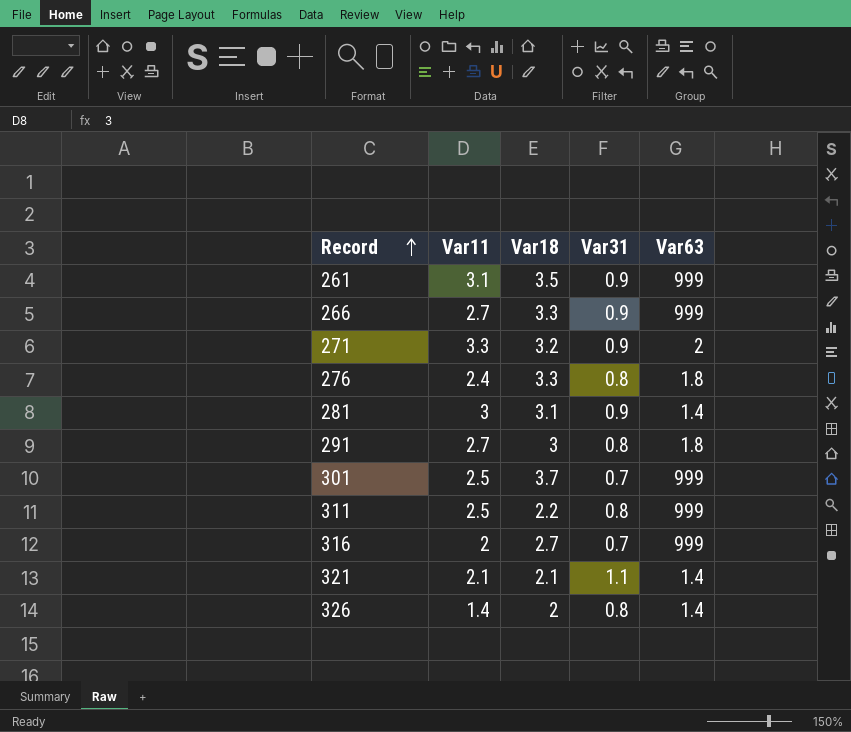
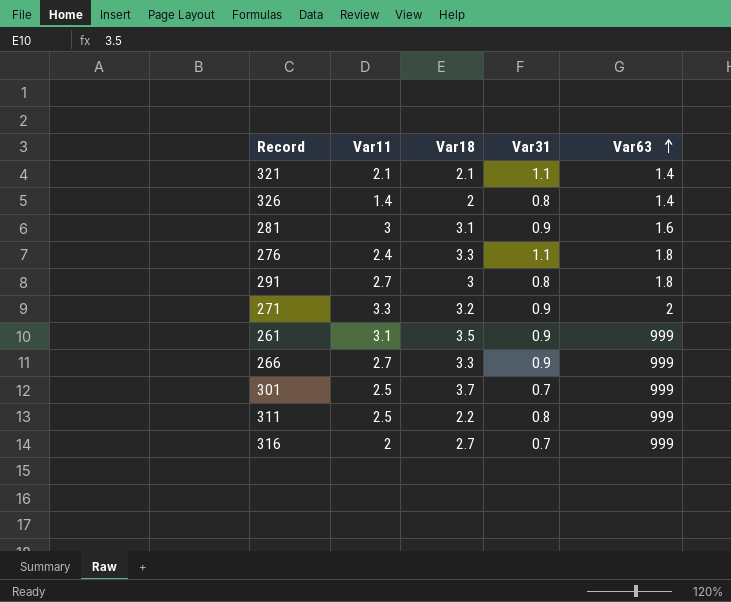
row order: Record ascending -> Var63 ascending
281 | Var63: 1.4 -> 1.6
276 | Var31: 0.8 -> 1.1

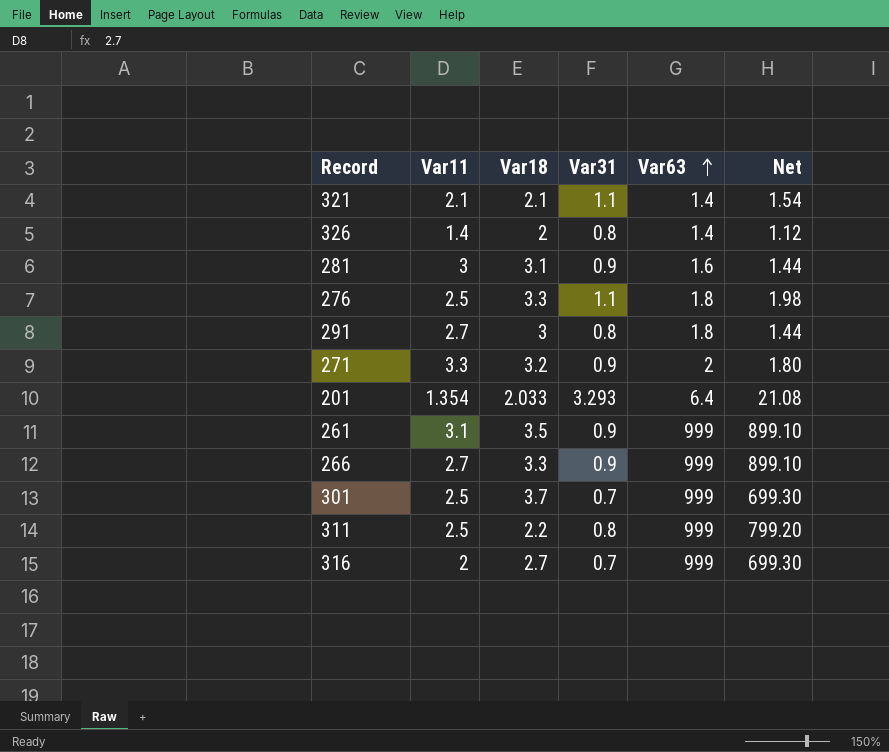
column Net | formula: none -> [Var31] * [Var63]
276 | Var11: 2.4 -> 2.5
row 201: none -> 1.354 | 2.033 | 3.293 | 6.4 | 21.08

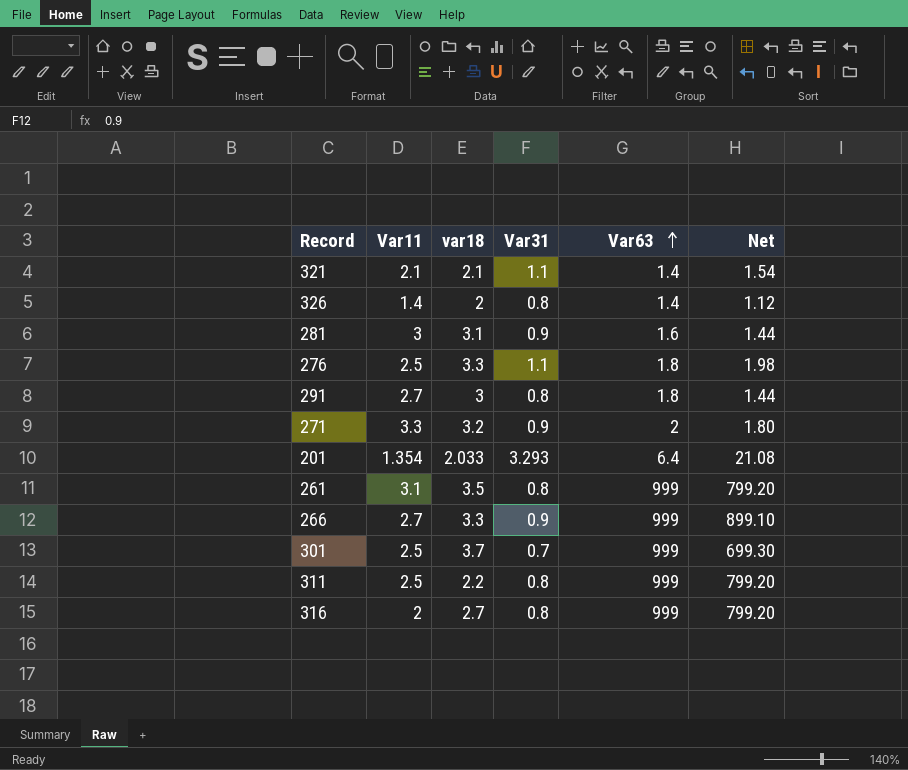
column name: Var18 -> var18
261 | Var31: 0.9 -> 0.8
261 | Net: 899.10 -> 799.20
316 | Var31: 0.7 -> 0.8
316 | Net: 699.30 -> 799.20

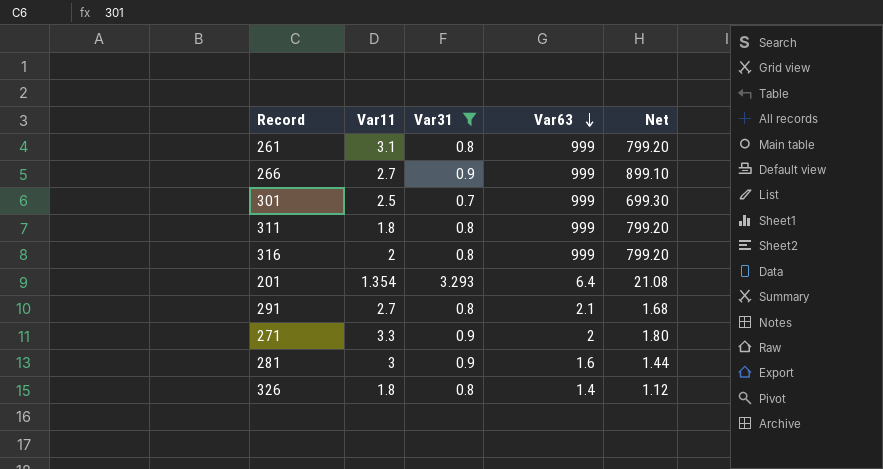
filter: none -> Var31 != 1.1
row order: Var63 ascending -> Var63 descending
column var18 | position: 3 -> none
311 | Var11: 2.5 -> 1.8
291 | Var63: 1.8 -> 2.1
291 | Net: 1.44 -> 1.68
326 | Var11: 1.4 -> 1.8

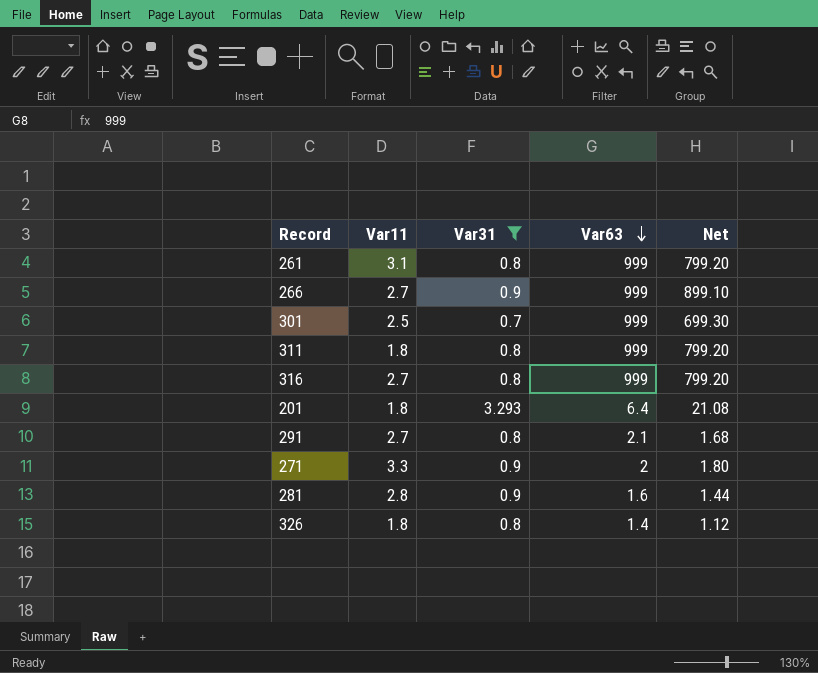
316 | Var11: 2 -> 2.7
201 | Var11: 1.354 -> 1.8
281 | Var11: 3 -> 2.8

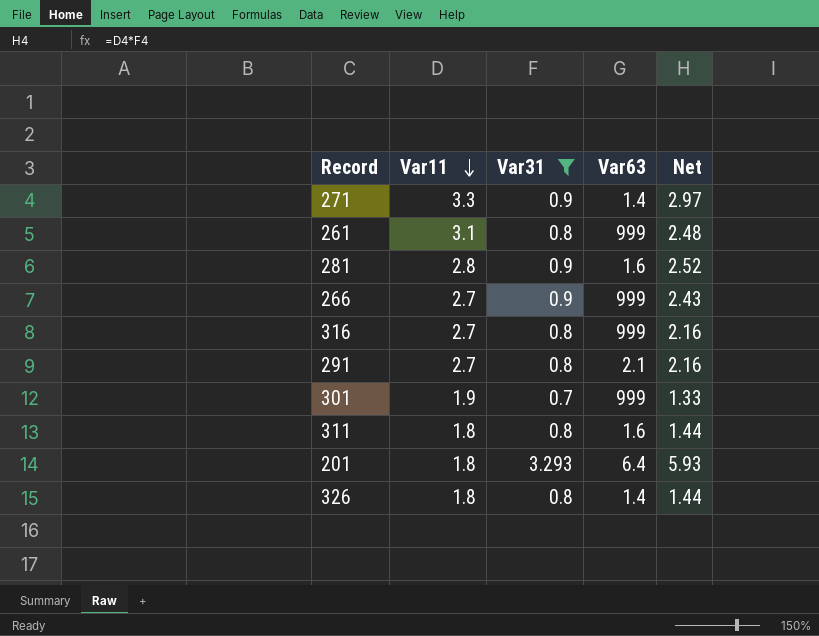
row order: Var63 descending -> Var11 descending
column Net | formula: [Var31] * [Var63] -> [Var11] * [Var31]
271 | Var63: 2 -> 1.4
301 | Var11: 2.5 -> 1.9
311 | Var63: 999 -> 1.6

